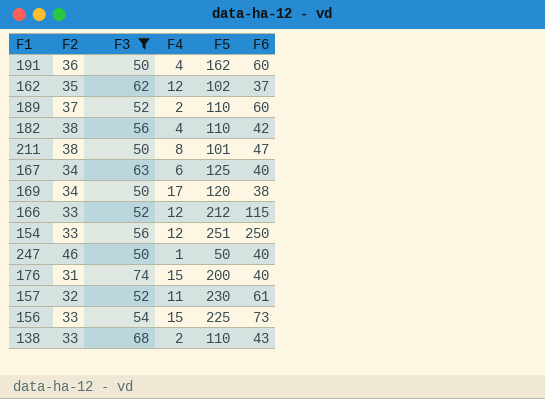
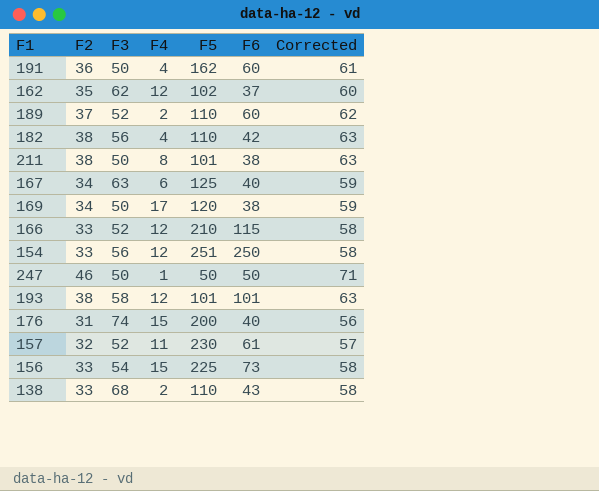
filter: F3 != 58 -> none
column Corrected | formula: none -> [F2] + 25
211 | F6: 47 -> 38
166 | F5: 212 -> 210
247 | F6: 40 -> 50

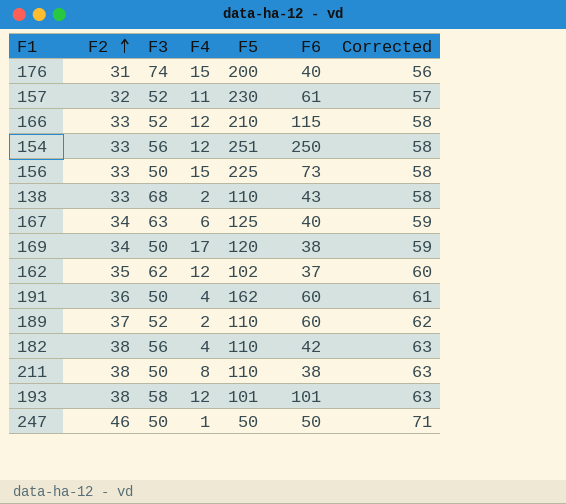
row order: none -> F2 ascending
156 | F3: 54 -> 50
211 | F5: 101 -> 110

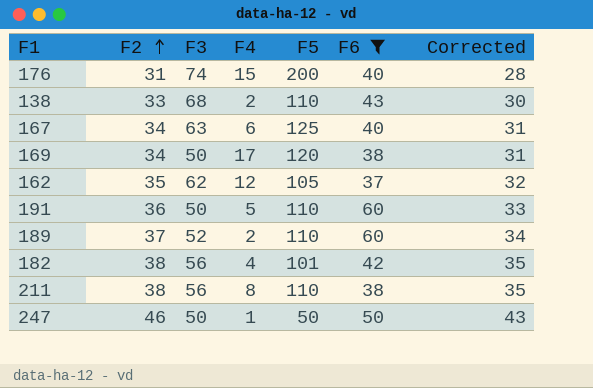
filter: none -> F6 <= 60
column Corrected | formula: [F2] + 25 -> [F2] - 3
162 | F5: 102 -> 105
191 | F4: 4 -> 5
191 | F5: 162 -> 110
182 | F5: 110 -> 101
211 | F3: 50 -> 56

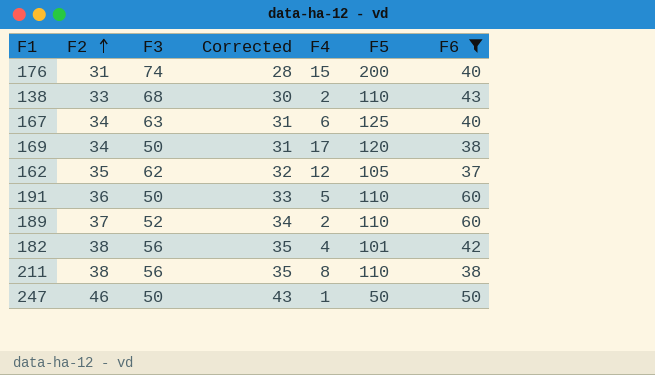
column Corrected | position: 7 -> 4

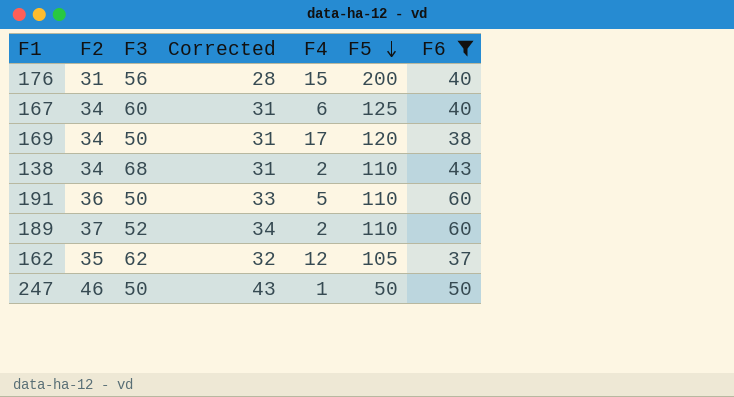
row order: F2 ascending -> F5 descending
row 182: 38 | 56 | 35 | 4 | 101 | 42 -> none
row 211: 38 | 56 | 35 | 8 | 110 | 38 -> none
176 | F3: 74 -> 56
167 | F3: 63 -> 60
138 | F2: 33 -> 34
138 | Corrected: 30 -> 31

